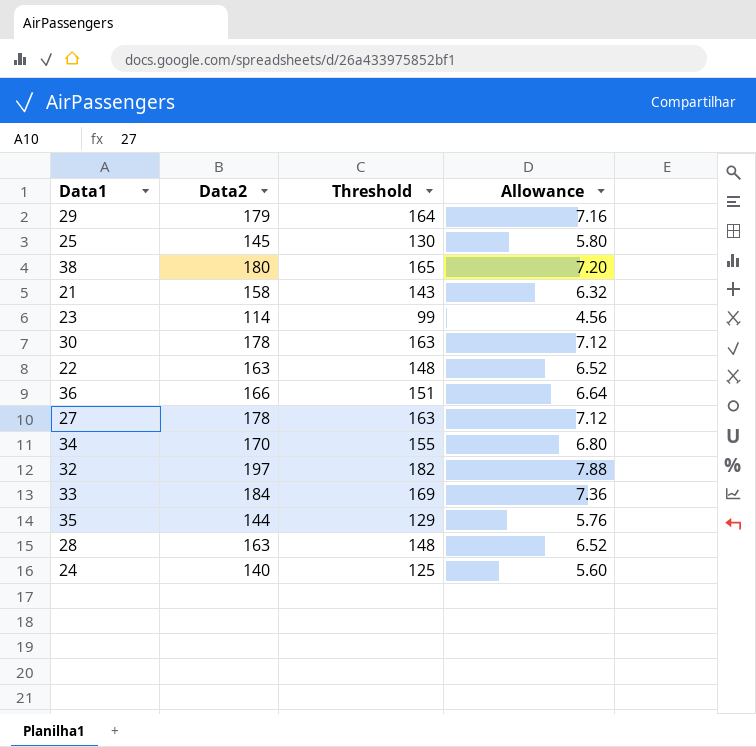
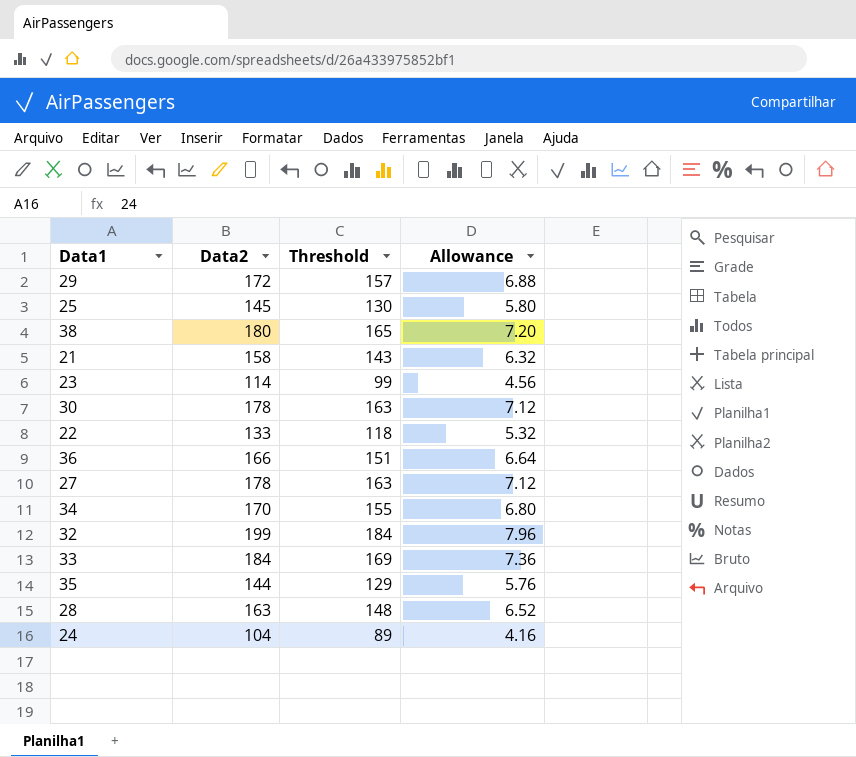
29 | Data2: 179 -> 172
29 | Threshold: 164 -> 157
29 | Allowance: 7.16 -> 6.88
22 | Data2: 163 -> 133
22 | Threshold: 148 -> 118
22 | Allowance: 6.52 -> 5.32
32 | Data2: 197 -> 199
32 | Threshold: 182 -> 184
32 | Allowance: 7.88 -> 7.96
24 | Data2: 140 -> 104
24 | Threshold: 125 -> 89
24 | Allowance: 5.60 -> 4.16

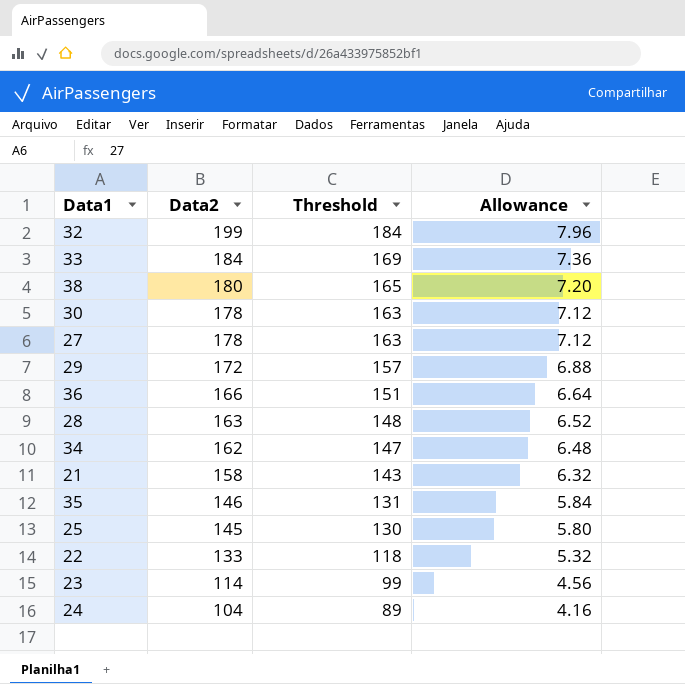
row order: none -> Data2 descending
34 | Data2: 170 -> 162
34 | Threshold: 155 -> 147
34 | Allowance: 6.80 -> 6.48
35 | Data2: 144 -> 146
35 | Threshold: 129 -> 131
35 | Allowance: 5.76 -> 5.84

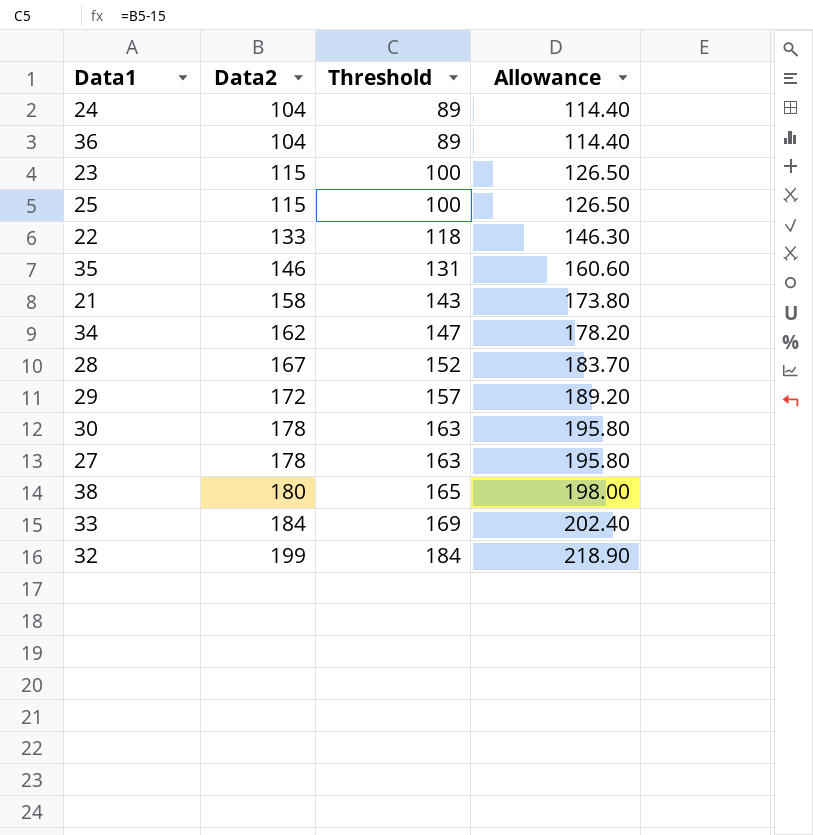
row order: Data2 descending -> Data2 ascending
column Allowance | formula: [Data2] * 0.04 -> [Data2] * 1.1
36 | Data2: 166 -> 104
36 | Threshold: 151 -> 89
23 | Data2: 114 -> 115
23 | Threshold: 99 -> 100
25 | Data2: 145 -> 115
25 | Threshold: 130 -> 100
28 | Data2: 163 -> 167
28 | Threshold: 148 -> 152

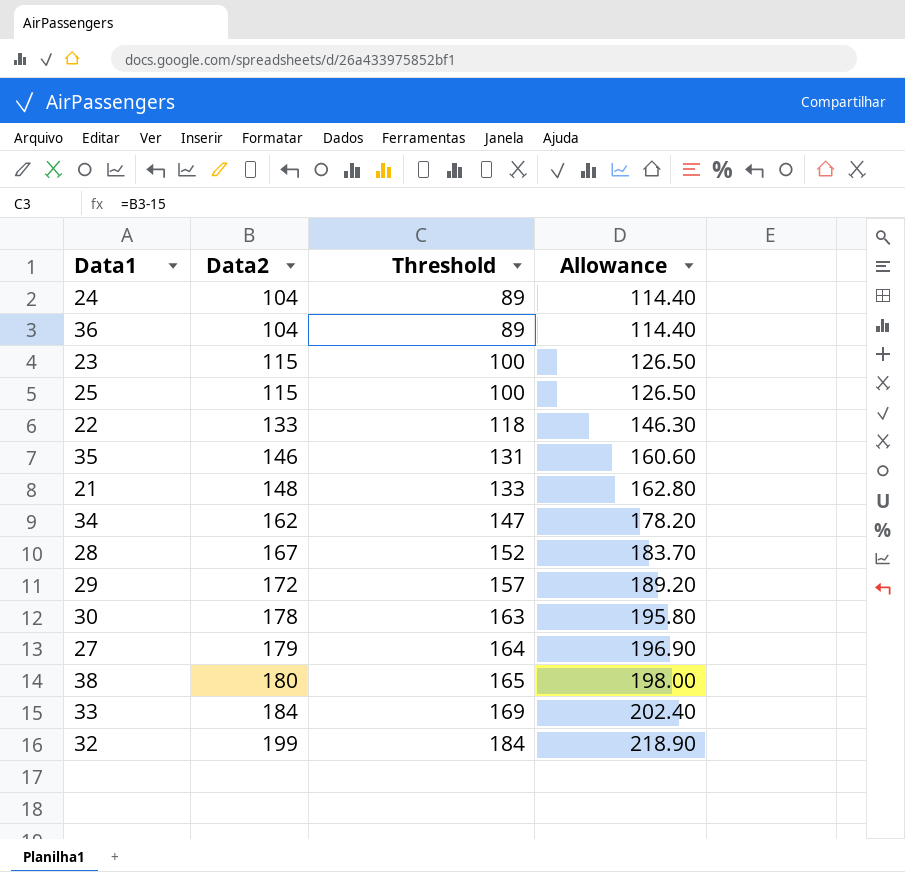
21 | Data2: 158 -> 148
21 | Threshold: 143 -> 133
21 | Allowance: 173.80 -> 162.80
27 | Data2: 178 -> 179
27 | Threshold: 163 -> 164
27 | Allowance: 195.80 -> 196.90

